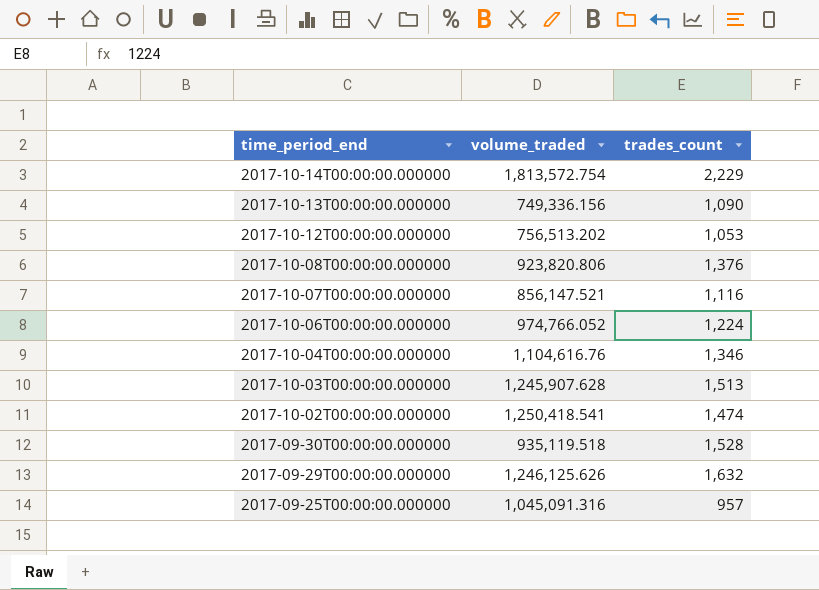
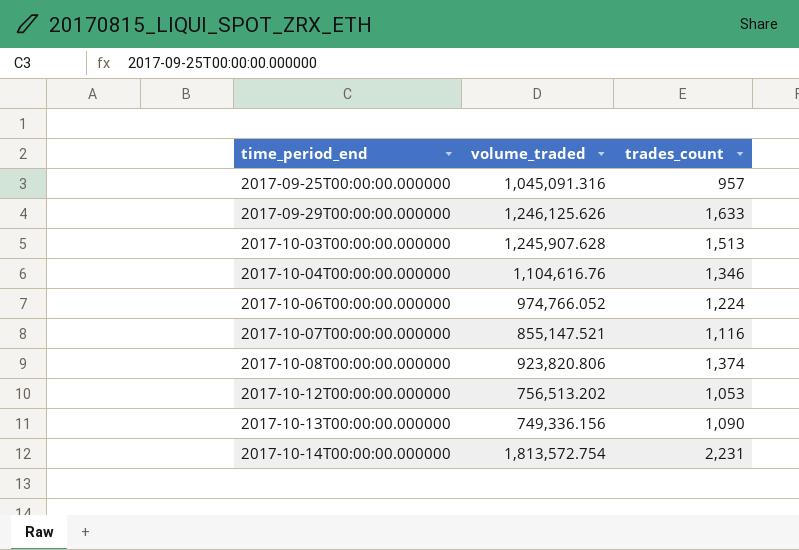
row order: time_period_end descending -> time_period_end ascending
row 2017-10-02T00:00:00.000000: 1,250,418.541 | 1,474 -> none
row 2017-09-30T00:00:00.000000: 935,119.518 | 1,528 -> none
2017-09-29T00:00:00.000000 | trades_count: 1,632 -> 1,633
2017-10-07T00:00:00.000000 | volume_traded: 856,147.521 -> 855,147.521
2017-10-08T00:00:00.000000 | trades_count: 1,376 -> 1,374
2017-10-14T00:00:00.000000 | trades_count: 2,229 -> 2,231

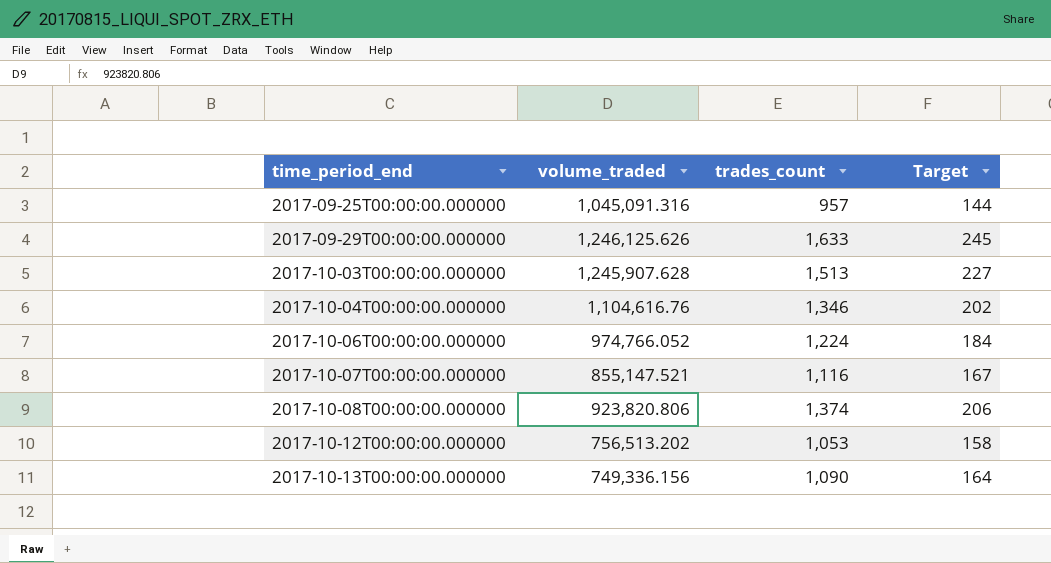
column Target | formula: none -> [trades_count] * 0.15
row 2017-10-14T00:00:00.000000: 1,813,572.754 | 2,231 -> none

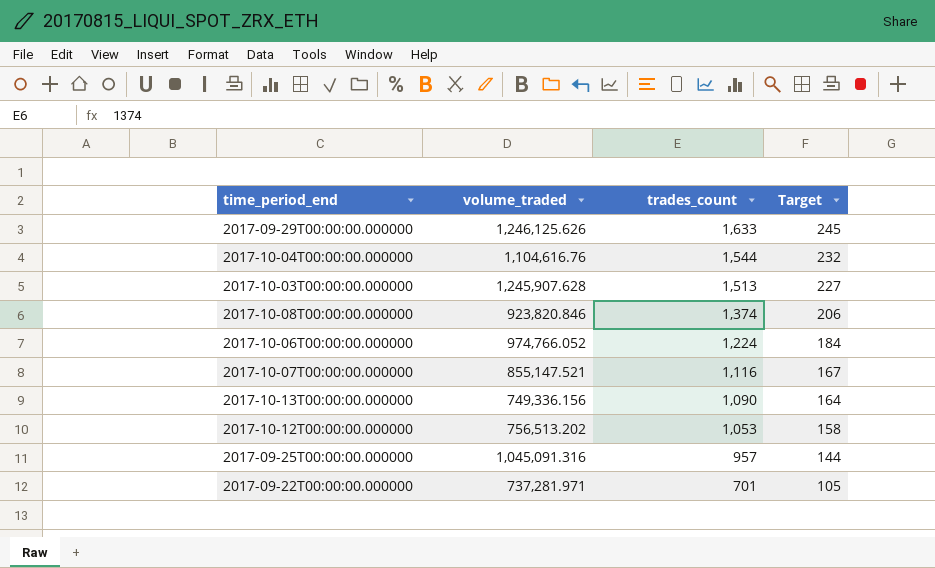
row order: time_period_end ascending -> trades_count descending
2017-10-04T00:00:00.000000 | trades_count: 1,346 -> 1,544
2017-10-04T00:00:00.000000 | Target: 202 -> 232
2017-10-08T00:00:00.000000 | volume_traded: 923,820.806 -> 923,820.846
row 2017-09-22T00:00:00.000000: none -> 737,281.971 | 701 | 105

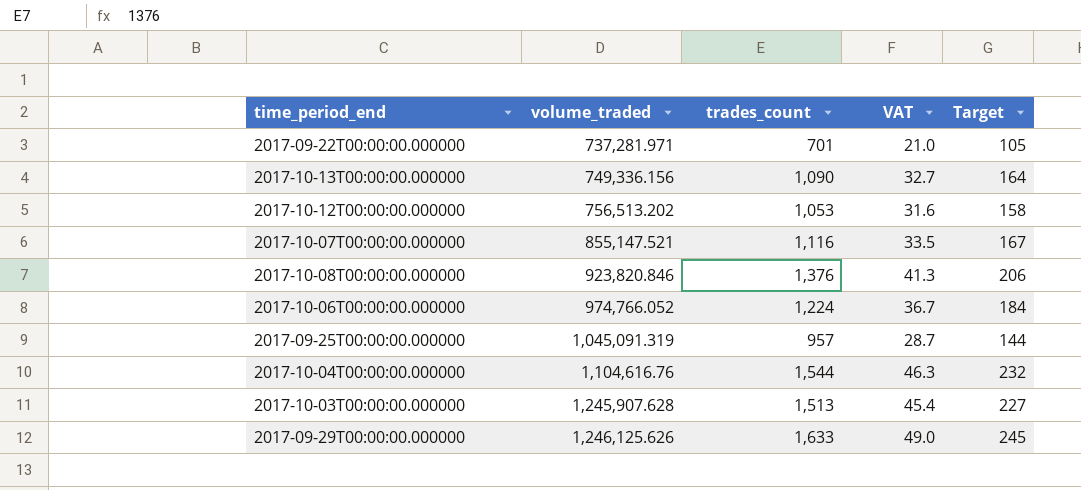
row order: trades_count descending -> volume_traded ascending
column VAT | formula: none -> [trades_count] * 0.03
2017-10-08T00:00:00.000000 | trades_count: 1,374 -> 1,376
2017-09-25T00:00:00.000000 | volume_traded: 1,045,091.316 -> 1,045,091.319

